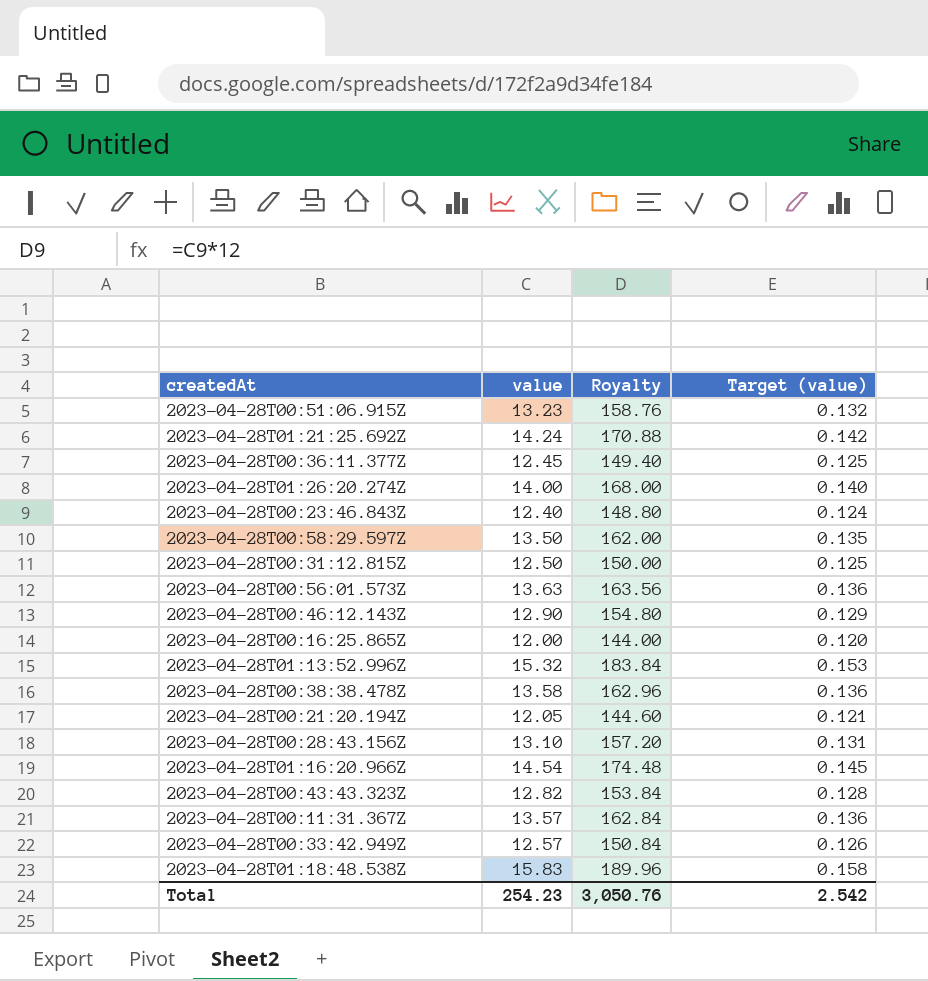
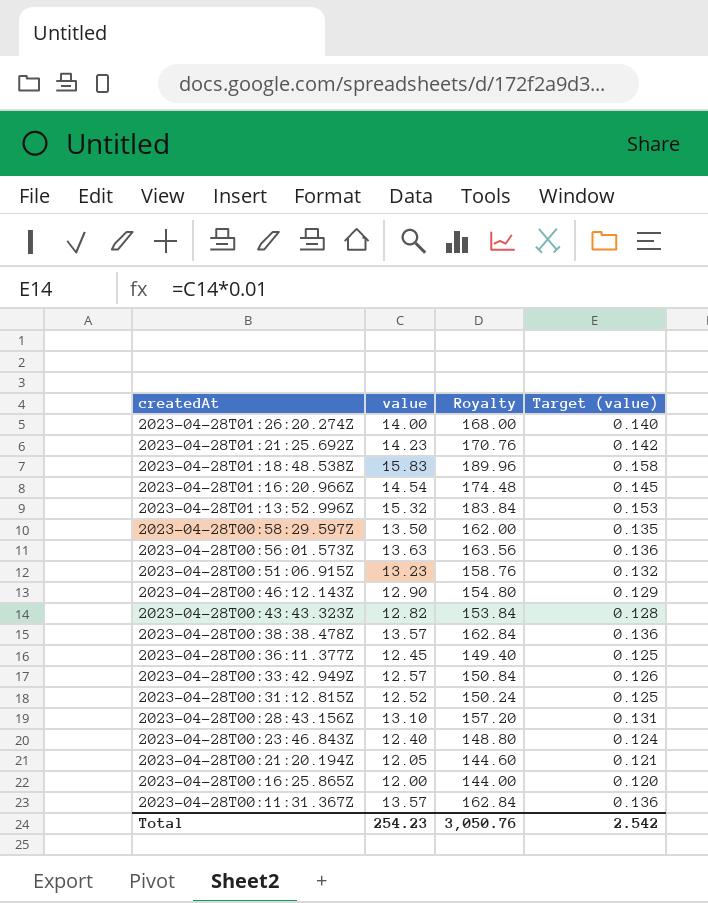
row order: none -> createdAt descending
2023-04-28T01:21:25.692Z | value: 14.24 -> 14.23
2023-04-28T01:21:25.692Z | Royalty: 170.88 -> 170.76
2023-04-28T00:38:38.478Z | value: 13.58 -> 13.57
2023-04-28T00:38:38.478Z | Royalty: 162.96 -> 162.84
2023-04-28T00:31:12.815Z | value: 12.50 -> 12.52
2023-04-28T00:31:12.815Z | Royalty: 150.00 -> 150.24

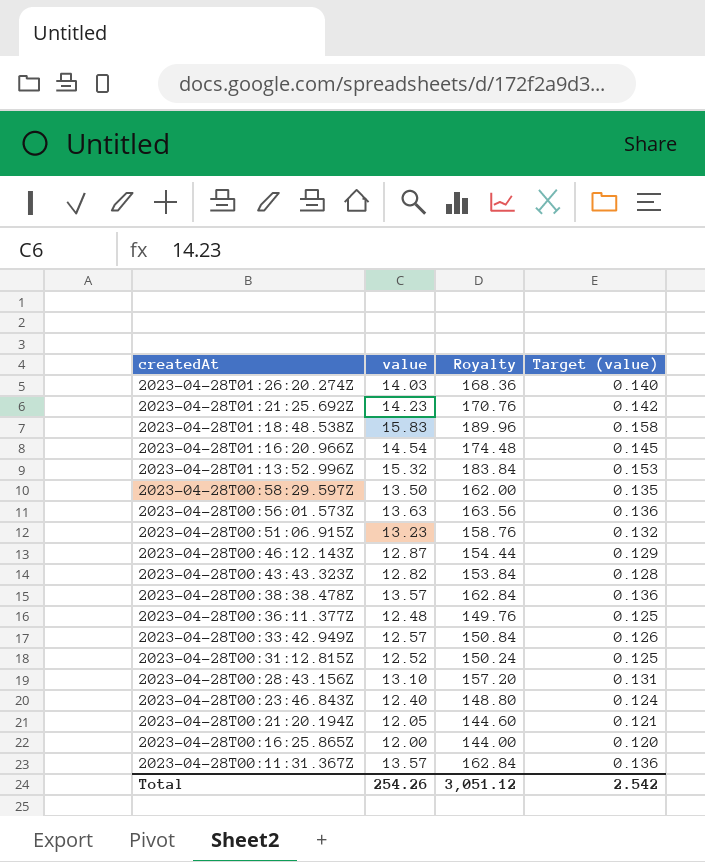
2023-04-28T01:26:20.274Z | value: 14.00 -> 14.03
2023-04-28T01:26:20.274Z | Royalty: 168.00 -> 168.36
2023-04-28T00:46:12.143Z | value: 12.90 -> 12.87
2023-04-28T00:46:12.143Z | Royalty: 154.80 -> 154.44
2023-04-28T00:36:11.377Z | value: 12.45 -> 12.48
2023-04-28T00:36:11.377Z | Royalty: 149.40 -> 149.76
Total | value: 254.23 -> 254.26
Total | Royalty: 3,050.76 -> 3,051.12

